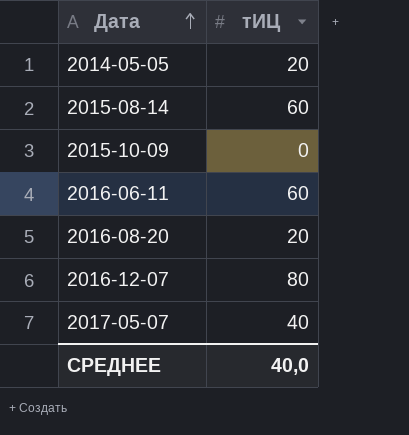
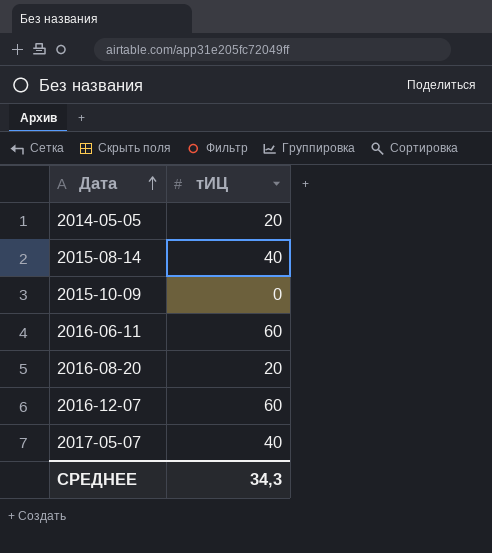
2015-08-14 | тИЦ: 60 -> 40
2016-12-07 | тИЦ: 80 -> 60
СРЕДНЕЕ | тИЦ: 40,0 -> 34,3

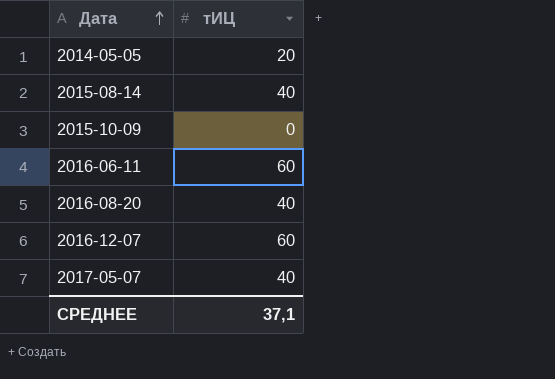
2016-08-20 | тИЦ: 20 -> 40
СРЕДНЕЕ | тИЦ: 34,3 -> 37,1

